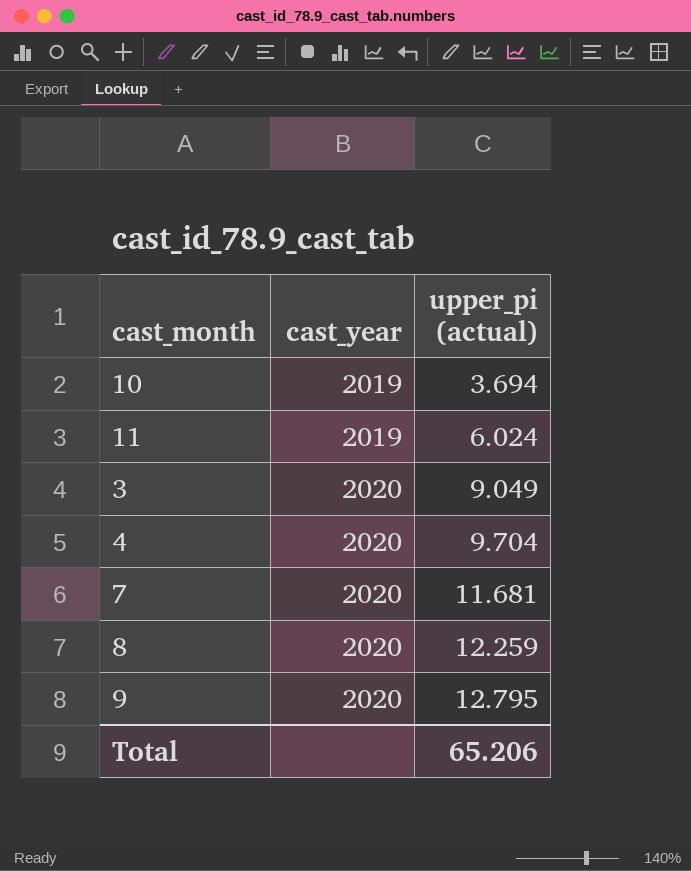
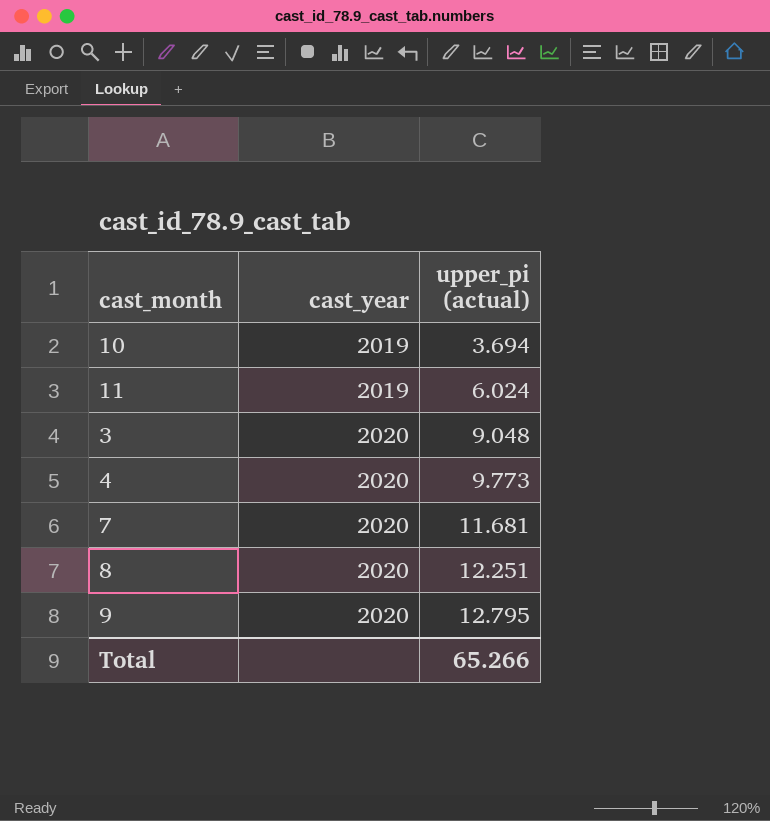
3 | upper_pi (actual): 9.049 -> 9.048
4 | upper_pi (actual): 9.704 -> 9.773
8 | upper_pi (actual): 12.259 -> 12.251
Total | upper_pi (actual): 65.206 -> 65.266

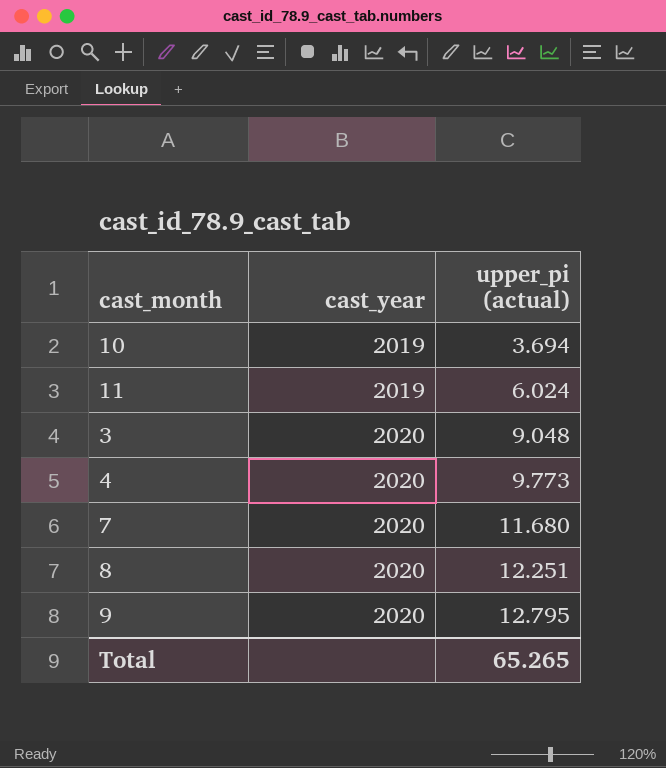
7 | upper_pi (actual): 11.681 -> 11.680
Total | upper_pi (actual): 65.266 -> 65.265

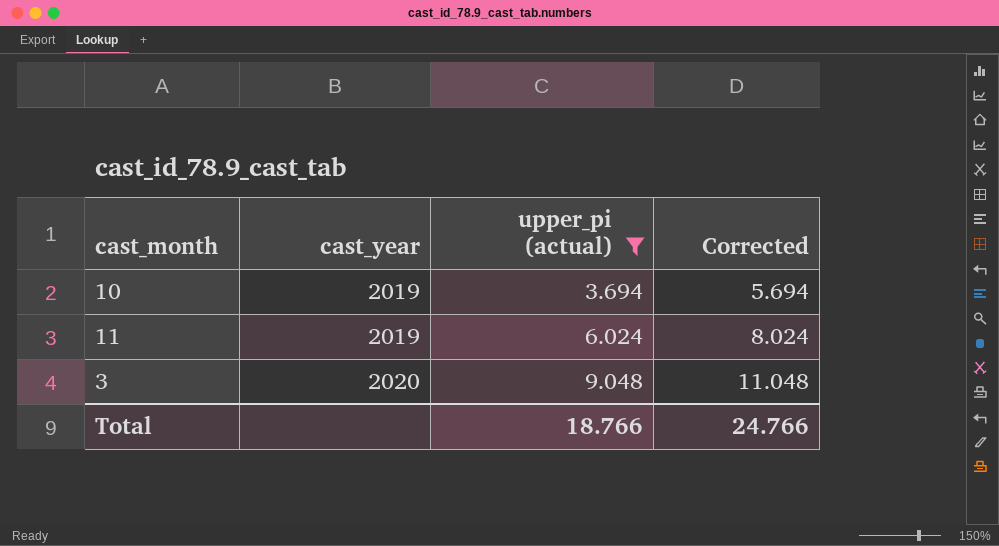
filter: none -> upper_pi (actual) <= 9.048
column Corrected | formula: none -> [upper_pi (actual)] + 2
Total | upper_pi (actual): 65.265 -> 18.766

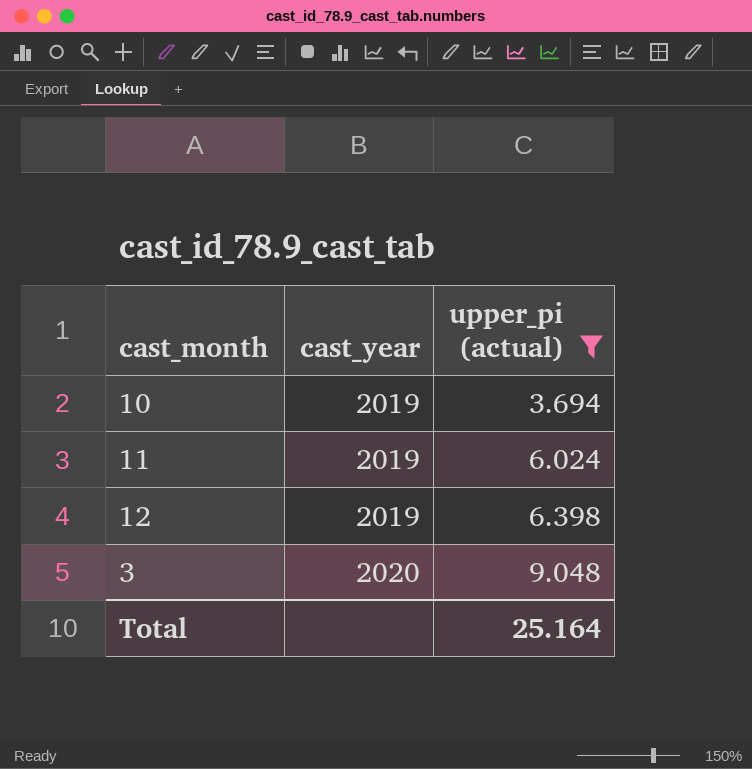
column Corrected | formula: [upper_pi (actual)] + 2 -> none
row 12: none -> 2019 | 6.398
Total | upper_pi (actual): 18.766 -> 25.164

